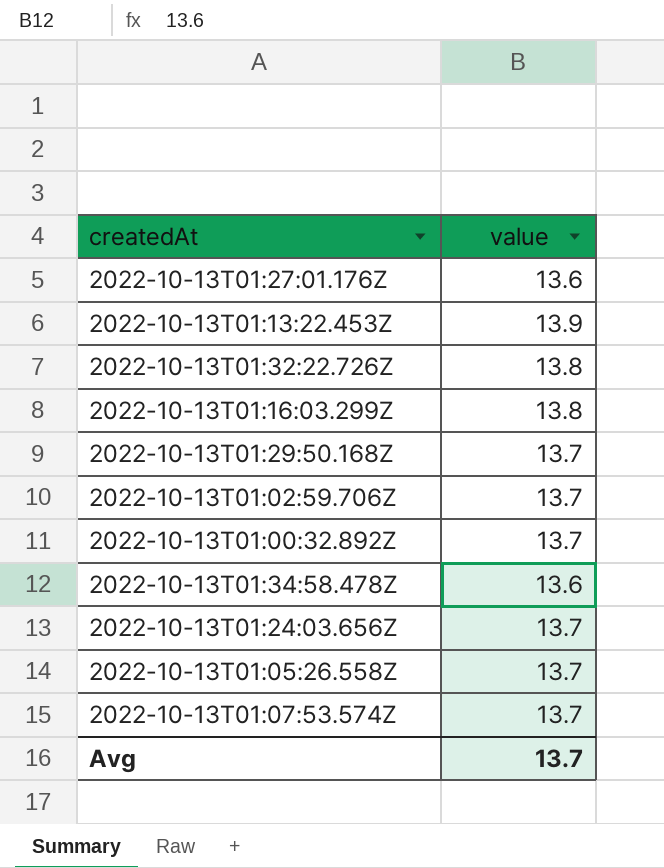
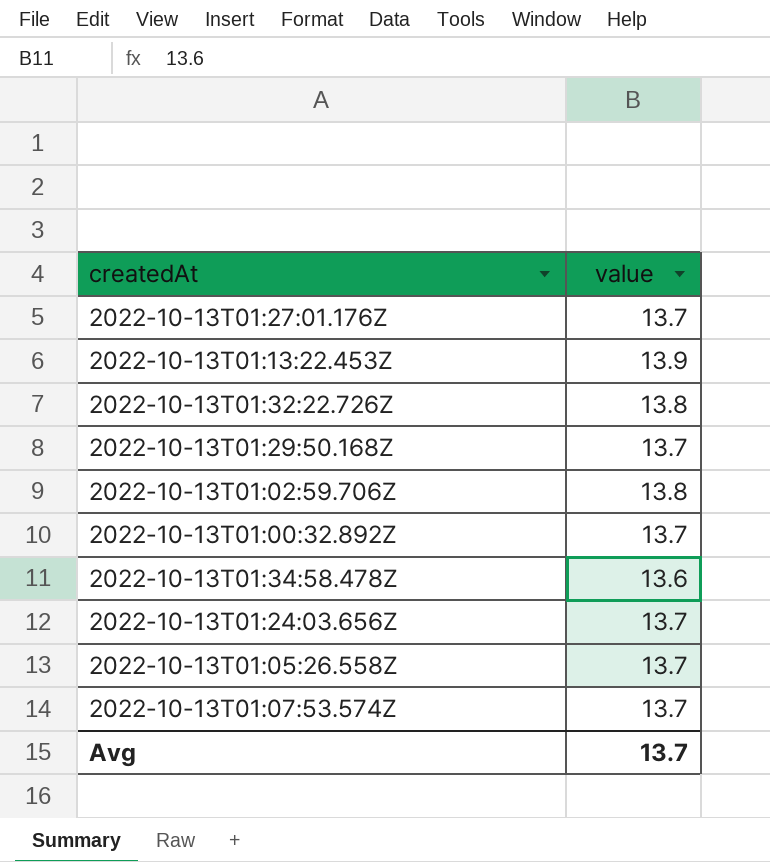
row 2022-10-13T01:16:03.299Z: 13.8 -> none
2022-10-13T01:27:01.176Z | value: 13.6 -> 13.7
2022-10-13T01:02:59.706Z | value: 13.7 -> 13.8

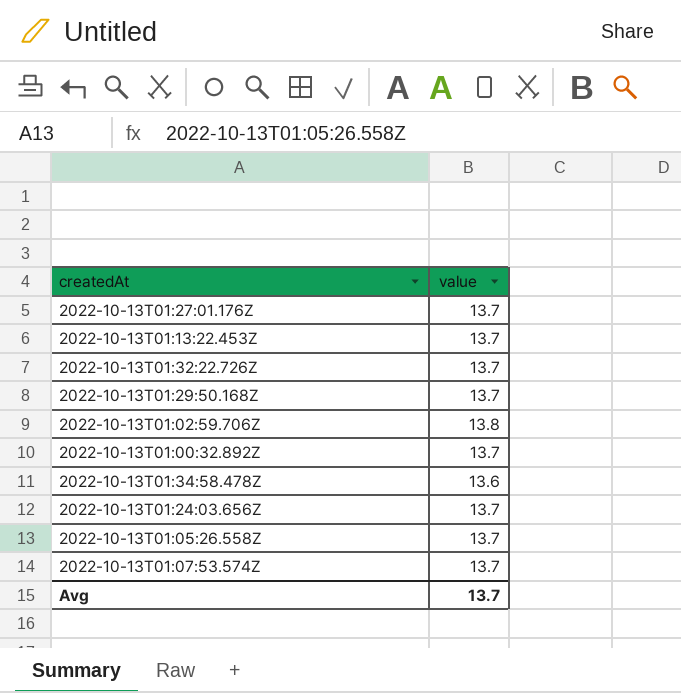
2022-10-13T01:13:22.453Z | value: 13.9 -> 13.7
2022-10-13T01:32:22.726Z | value: 13.8 -> 13.7

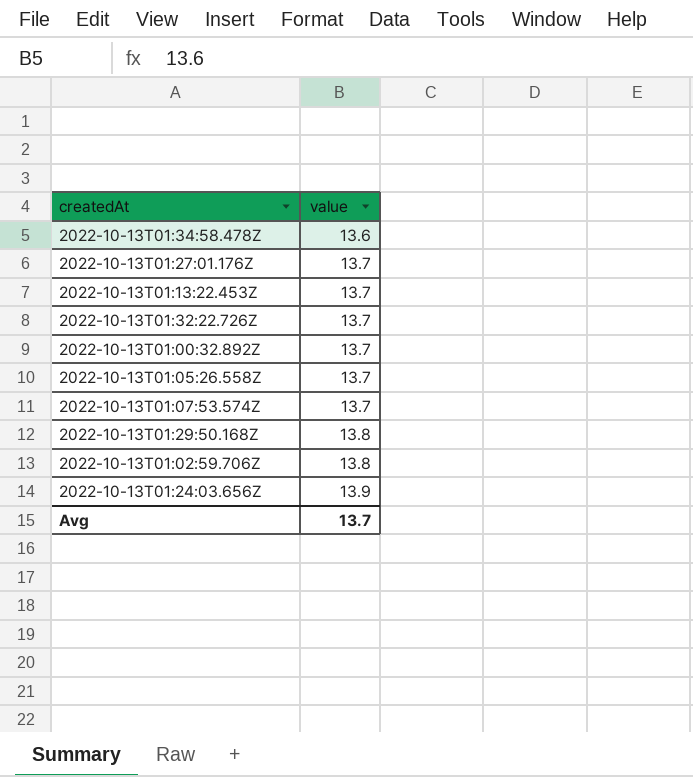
row order: none -> value ascending
2022-10-13T01:29:50.168Z | value: 13.7 -> 13.8
2022-10-13T01:24:03.656Z | value: 13.7 -> 13.9

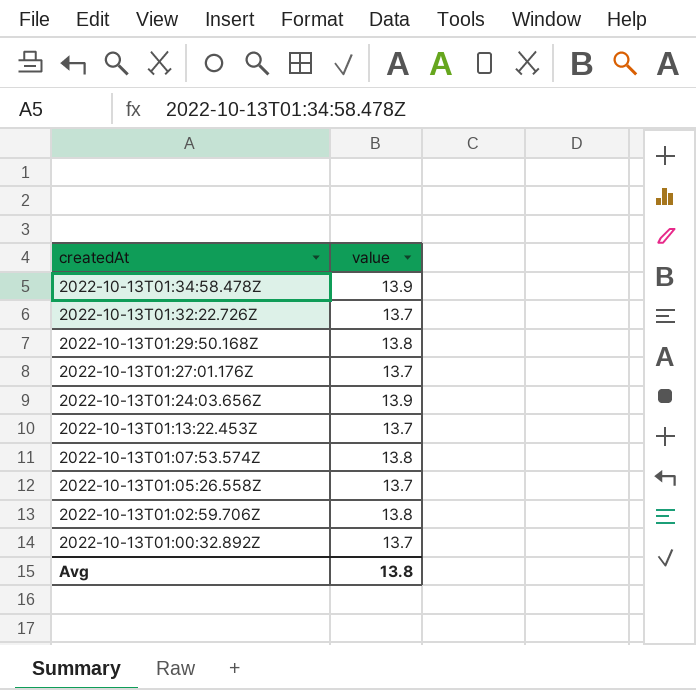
row order: value ascending -> createdAt descending
2022-10-13T01:34:58.478Z | value: 13.6 -> 13.9
2022-10-13T01:07:53.574Z | value: 13.7 -> 13.8
Avg | value: 13.7 -> 13.8

